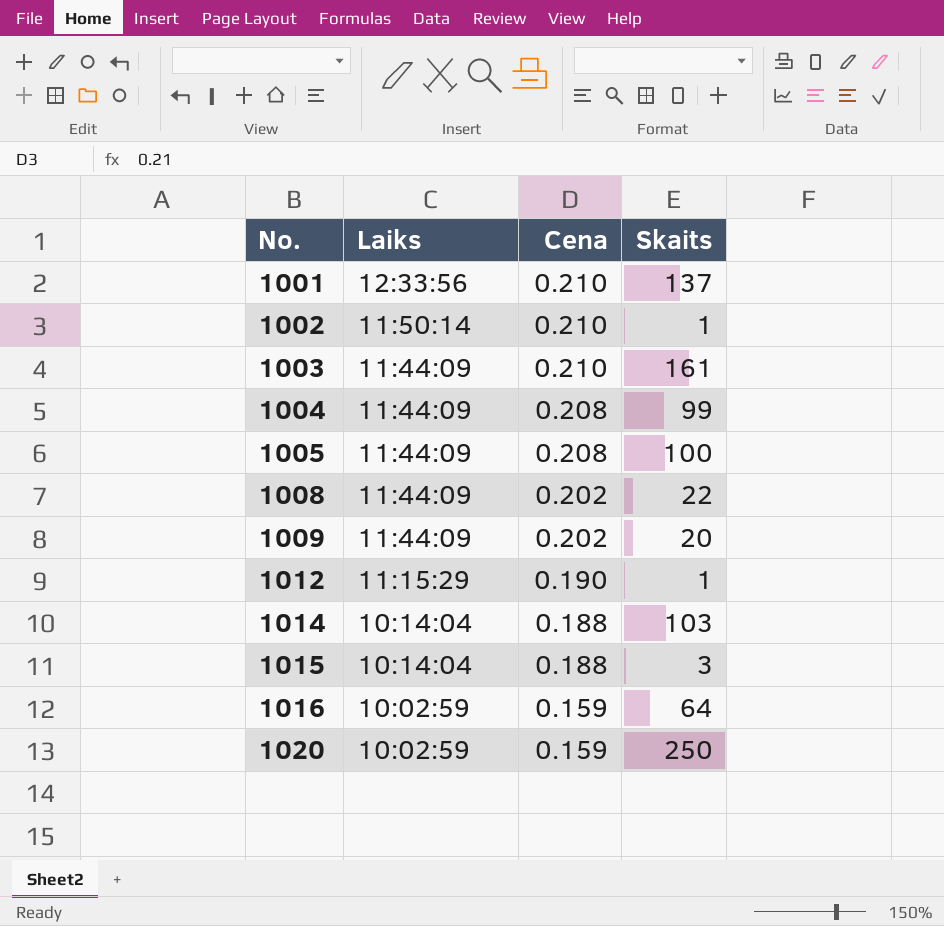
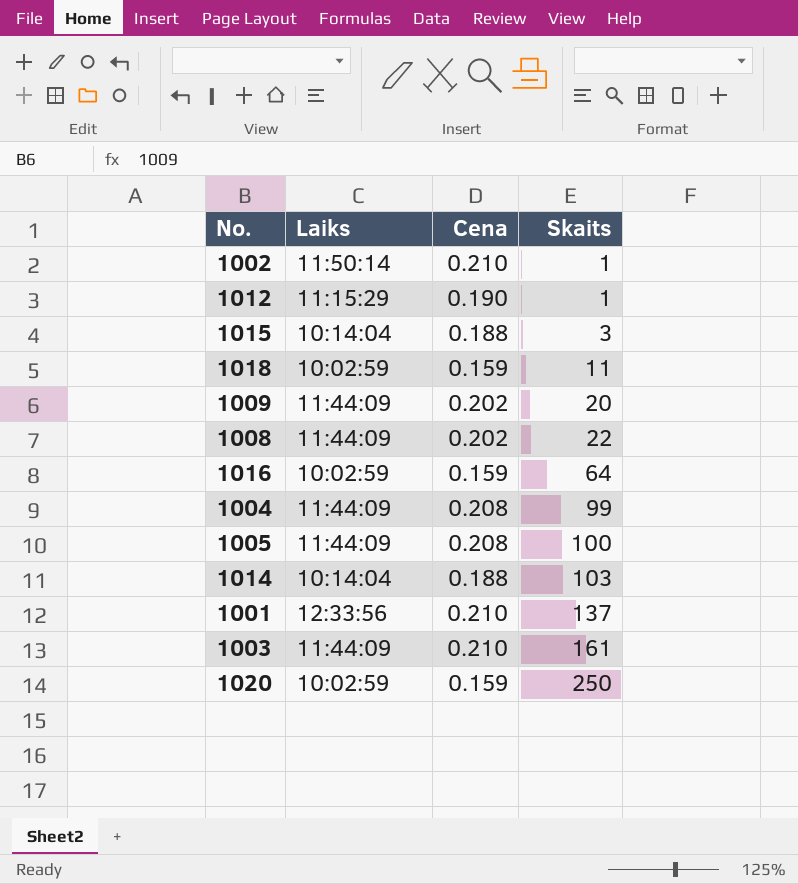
row order: No. ascending -> Skaits ascending
row 1018: none -> 10:02:59 | 0.159 | 11

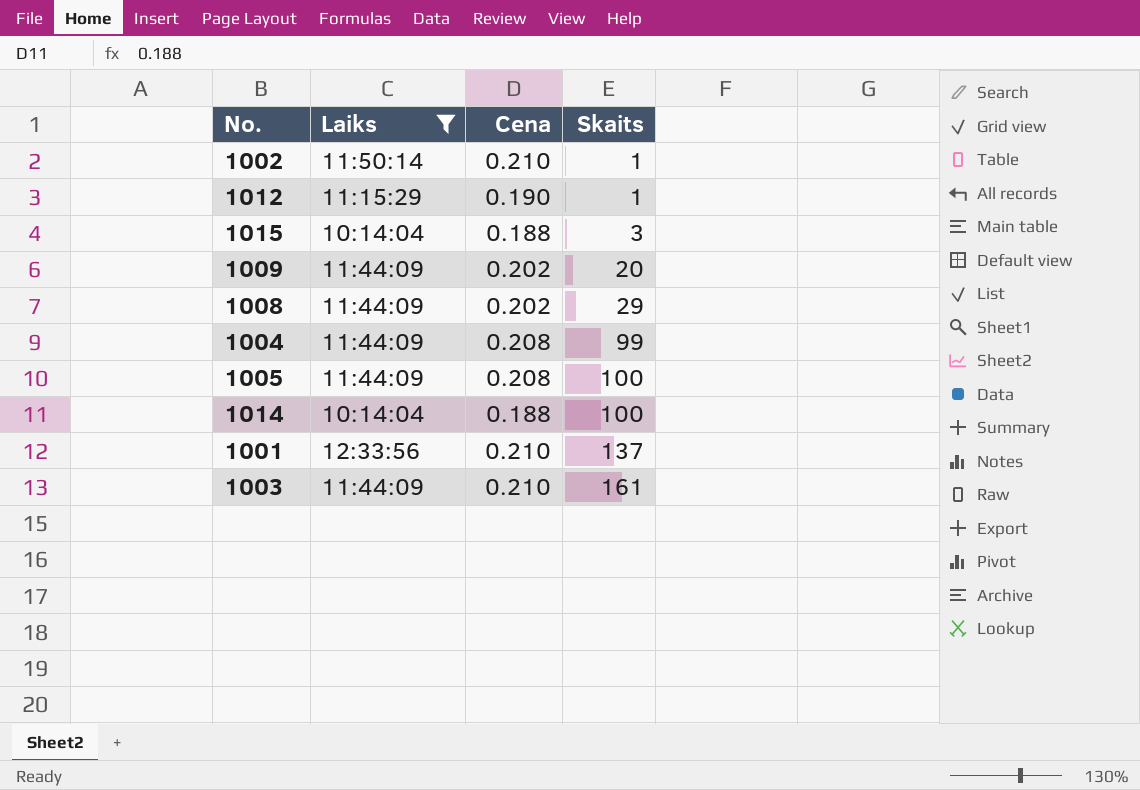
filter: none -> Laiks != 10:02:59
1008 | Skaits: 22 -> 29
1014 | Skaits: 103 -> 100

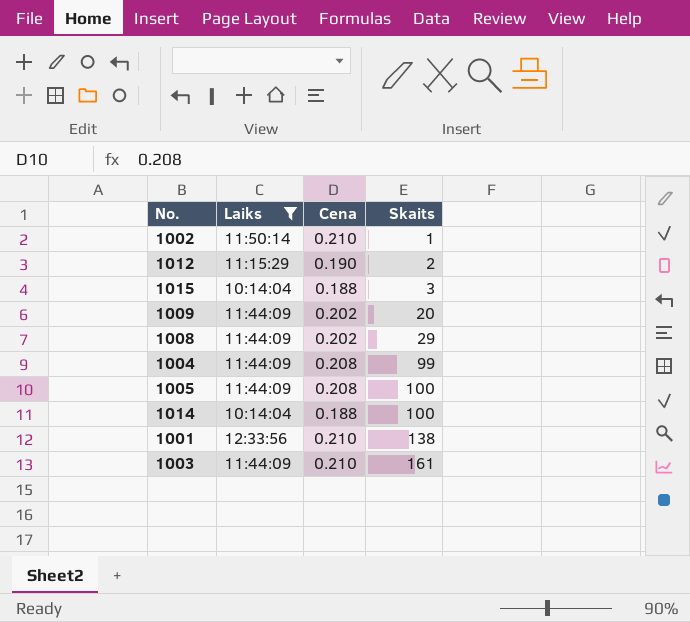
1012 | Skaits: 1 -> 2
1001 | Skaits: 137 -> 138

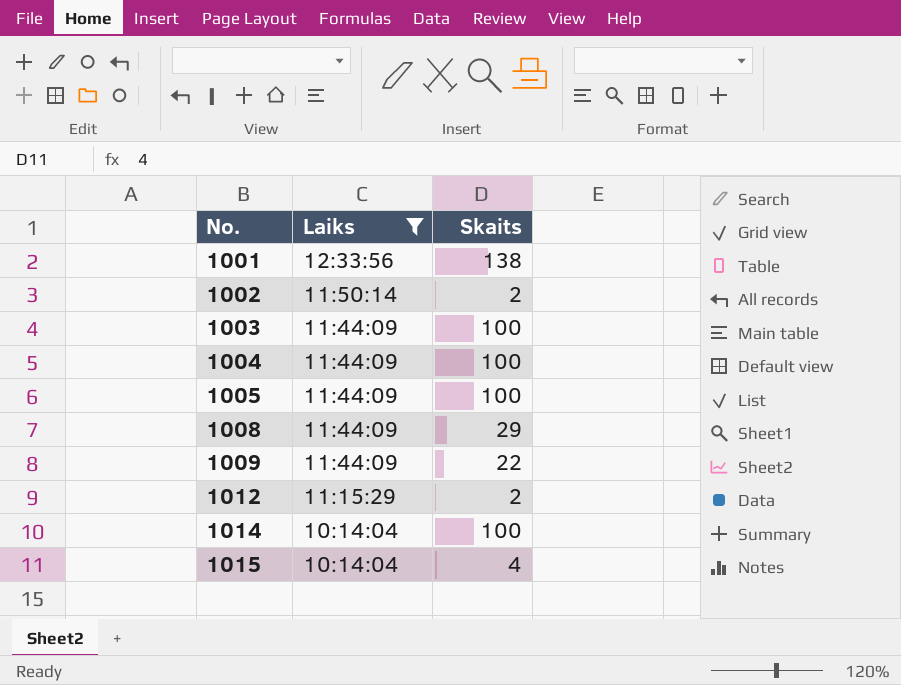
row order: Skaits ascending -> No. ascending
column Cena | position: 3 -> none
1002 | Skaits: 1 -> 2
1003 | Skaits: 161 -> 100
1004 | Skaits: 99 -> 100
1009 | Skaits: 20 -> 22
1015 | Skaits: 3 -> 4

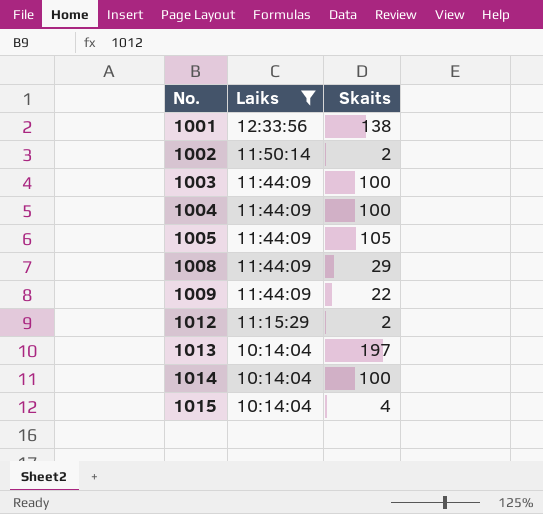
1005 | Skaits: 100 -> 105
row 1013: none -> 10:14:04 | 197

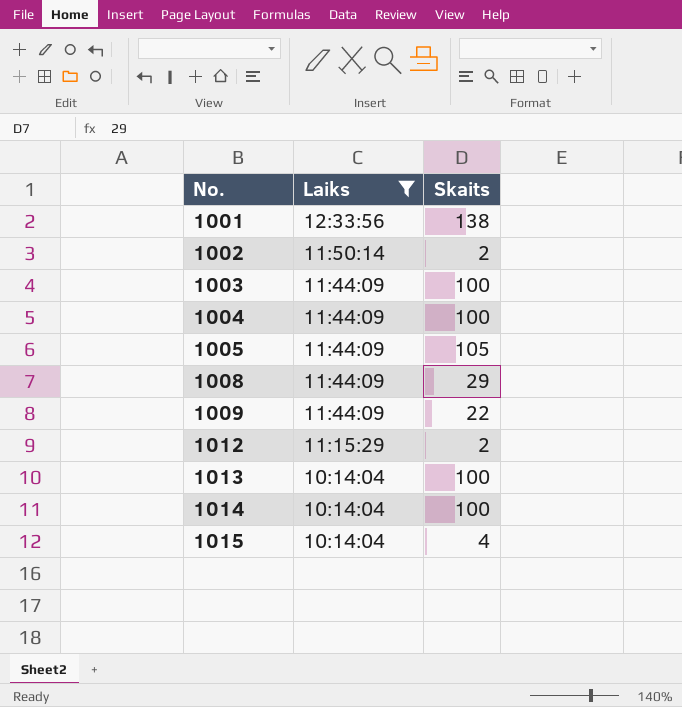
1013 | Skaits: 197 -> 100

